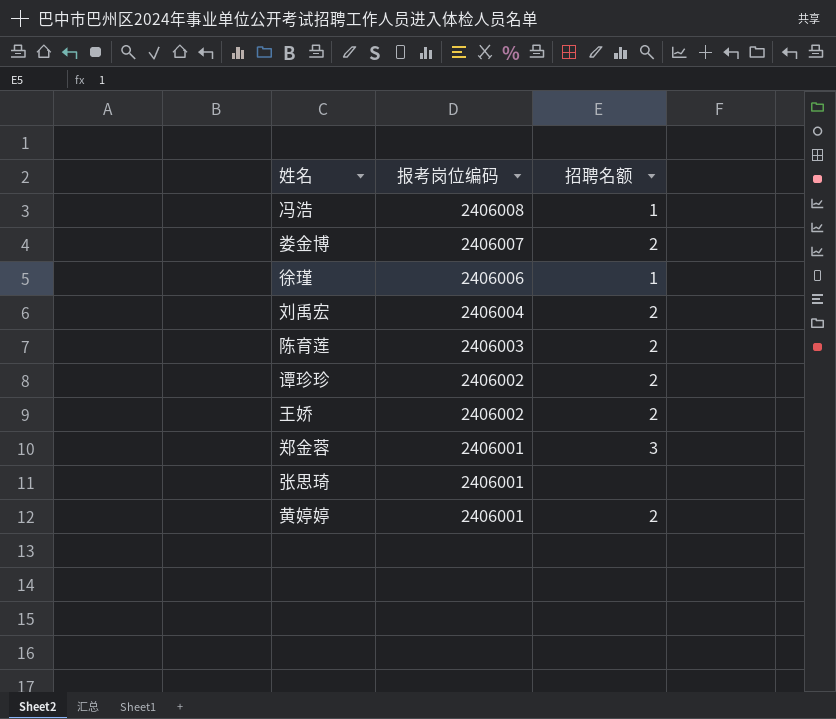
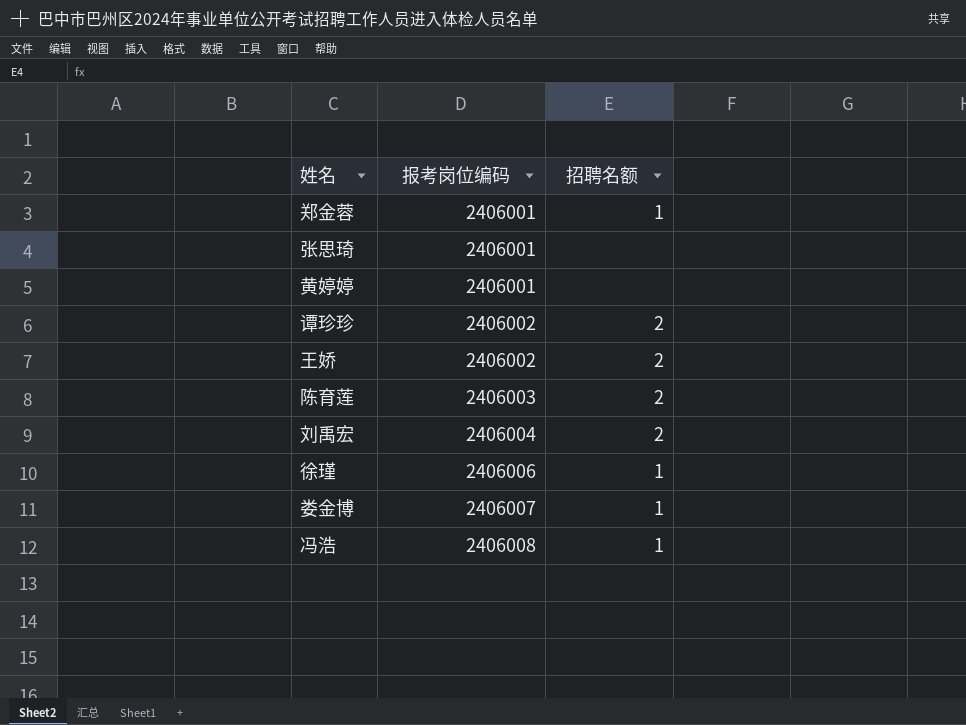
row order: 报考岗位编码 descending -> 报考岗位编码 ascending
郑金蓉 | 招聘名额: 3 -> 1
黄婷婷 | 招聘名额: 2 -> none
娄金博 | 招聘名额: 2 -> 1

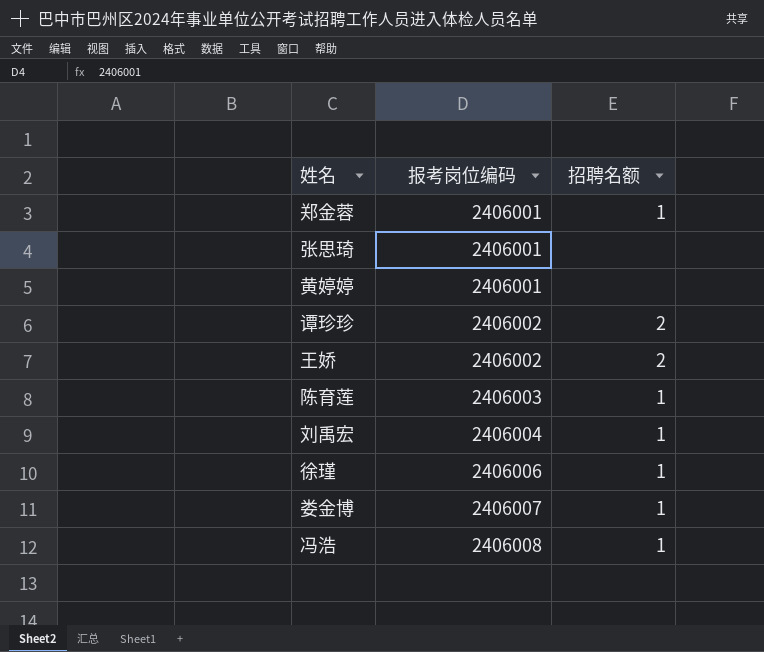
陈育莲 | 招聘名额: 2 -> 1
刘禹宏 | 招聘名额: 2 -> 1

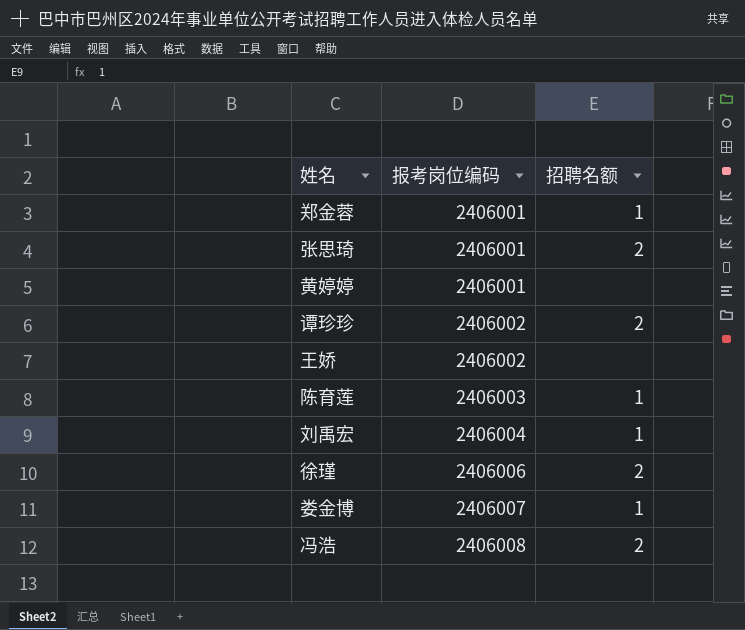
张思琦 | 招聘名额: none -> 2
王娇 | 招聘名额: 2 -> none
徐瑾 | 招聘名额: 1 -> 2
冯浩 | 招聘名额: 1 -> 2

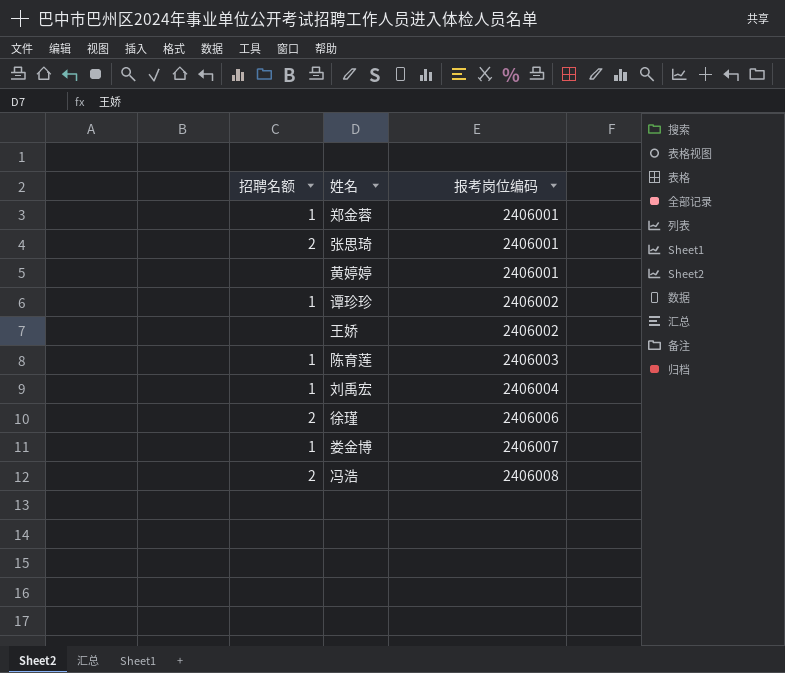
column 招聘名额 | position: 3 -> 1
谭珍珍 | 招聘名额: 2 -> 1

